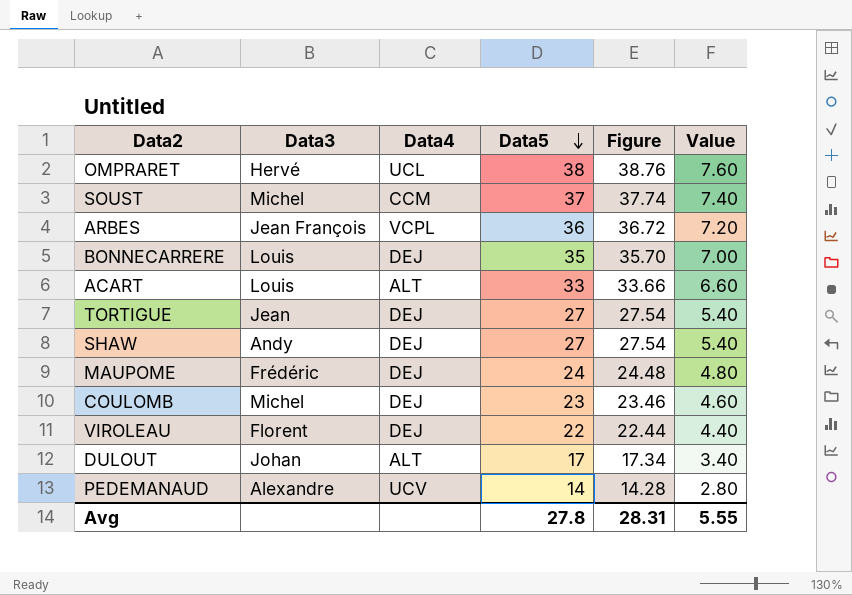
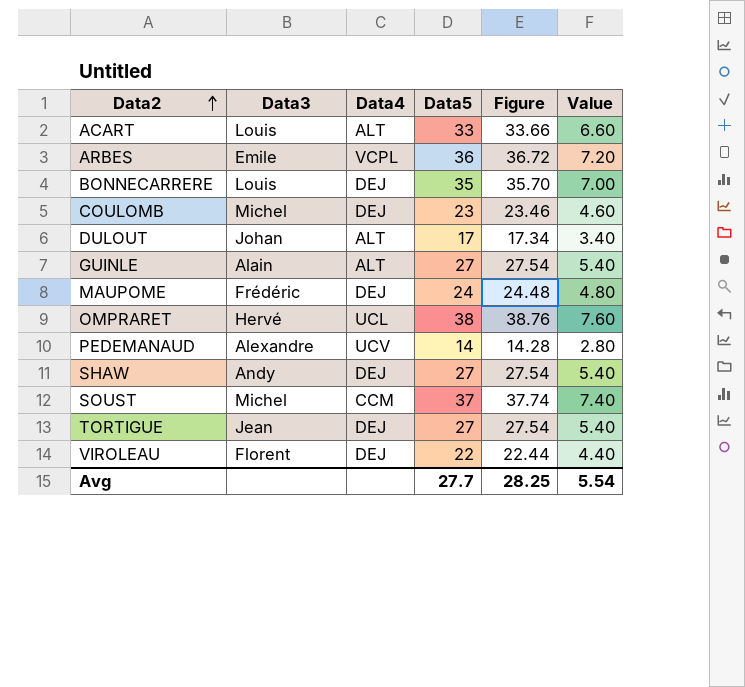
row order: Data5 descending -> Data2 ascending
ARBES | Data3: Jean François -> Emile
row GUINLE: none -> Alain | ALT | 27 | 27.54 | 5.40
Avg | Data5: 27.8 -> 27.7
Avg | Figure: 28.31 -> 28.25
Avg | Value: 5.55 -> 5.54

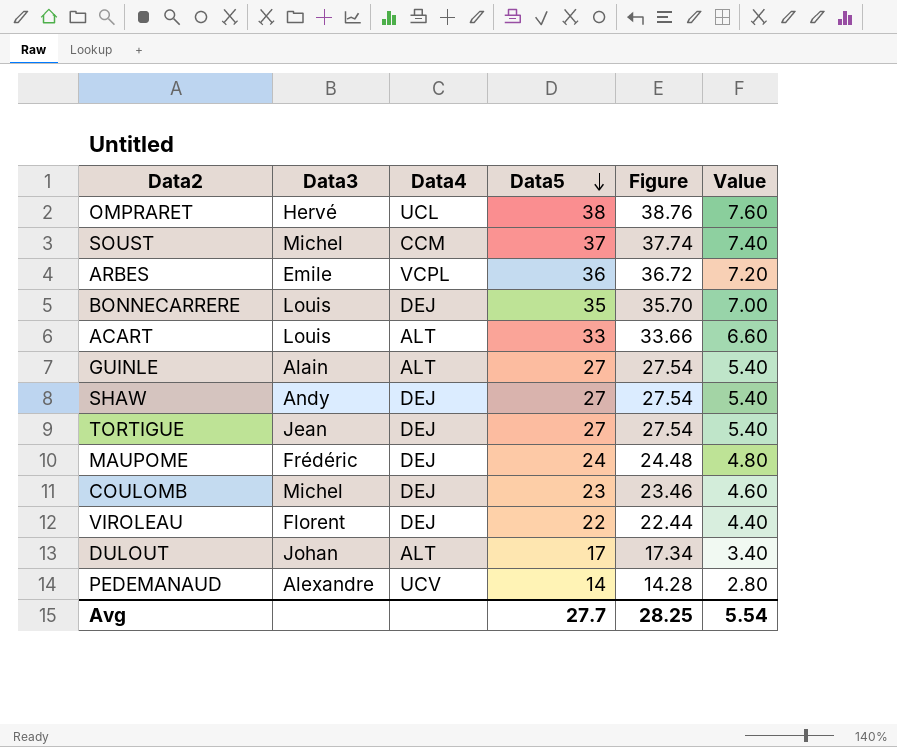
row order: Data2 ascending -> Data5 descending

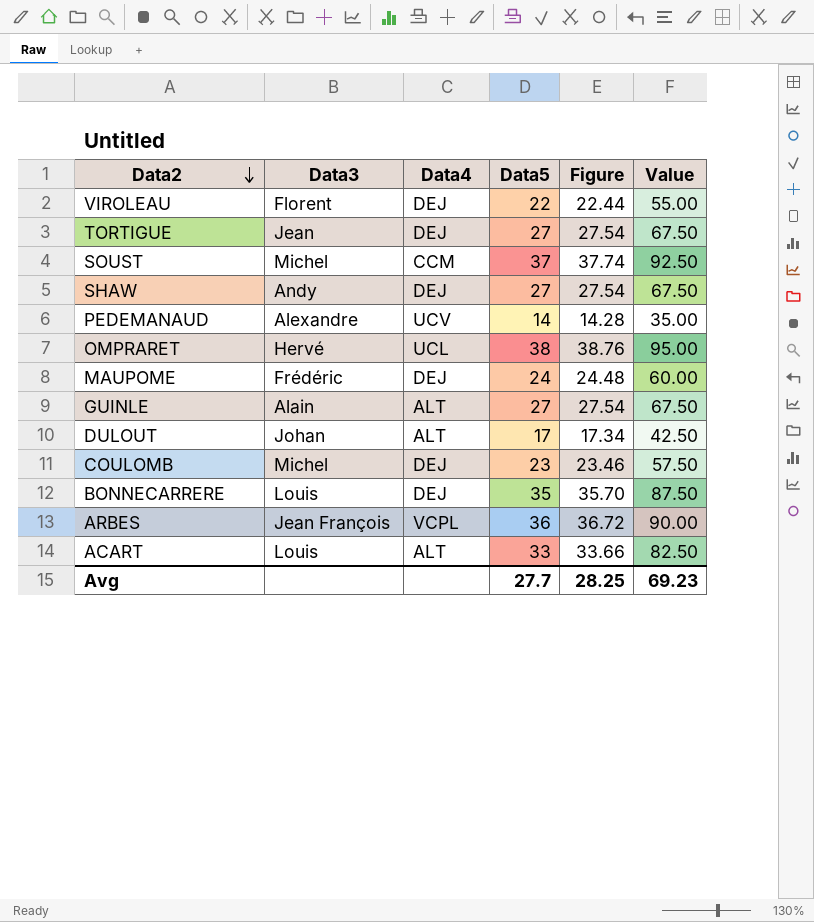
row order: Data5 descending -> Data2 descending
column Value | formula: [Data5] * 0.2 -> [Data5] * 2.5
ARBES | Data3: Emile -> Jean François
Avg | Value: 5.54 -> 69.23

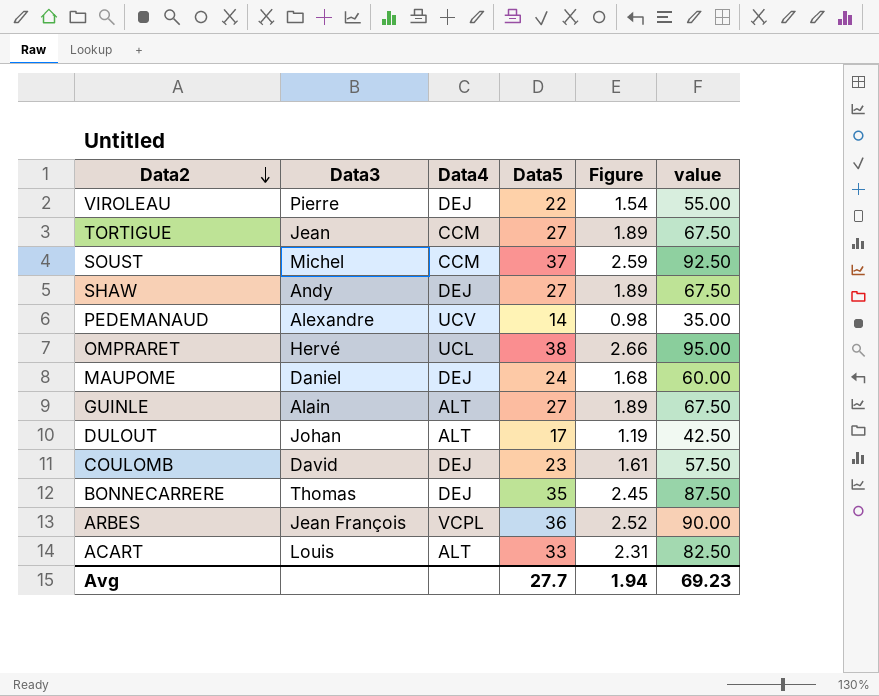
column Figure | formula: [Data5] * 1.02 -> [Data5] * 0.07
column name: Value -> value
VIROLEAU | Data3: Florent -> Pierre
TORTIGUE | Data4: DEJ -> CCM
MAUPOME | Data3: Frédéric -> Daniel
COULOMB | Data3: Michel -> David
BONNECARRERE | Data3: Louis -> Thomas
Avg | Figure: 28.25 -> 1.94

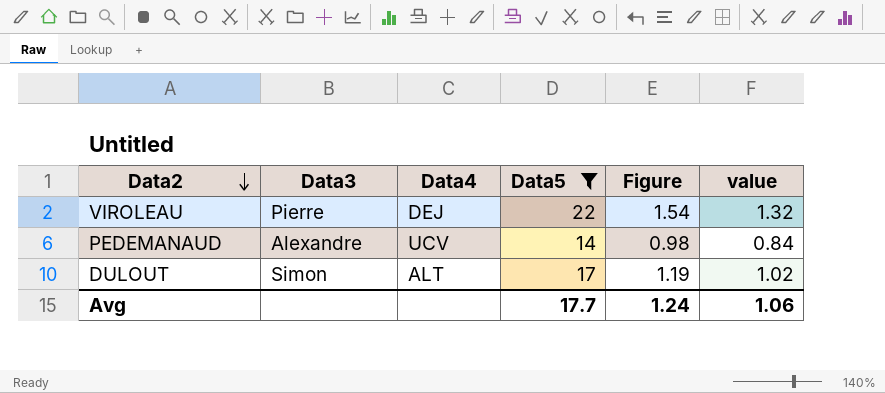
filter: none -> Data5 <= 22
column value | formula: [Data5] * 2.5 -> [Data5] * 0.06
DULOUT | Data3: Johan -> Simon
Avg | Data5: 27.7 -> 17.7
Avg | Figure: 1.94 -> 1.24
Avg | value: 69.23 -> 1.06

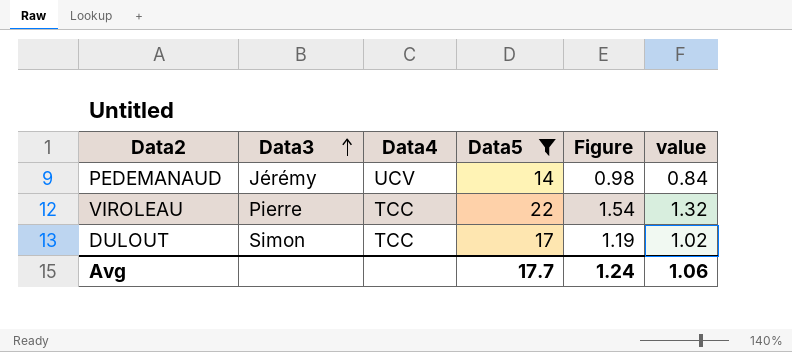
row order: Data2 descending -> Data3 ascending
PEDEMANAUD | Data3: Alexandre -> Jérémy
VIROLEAU | Data4: DEJ -> TCC
DULOUT | Data4: ALT -> TCC

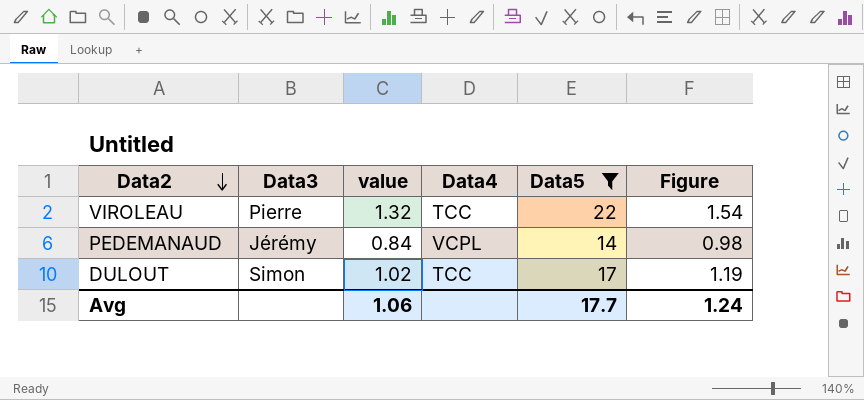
row order: Data3 ascending -> Data2 descending
column value | position: 6 -> 3
PEDEMANAUD | Data4: UCV -> VCPL

